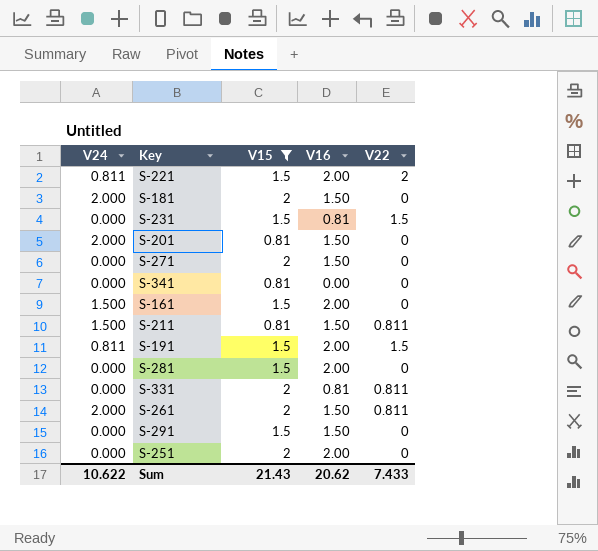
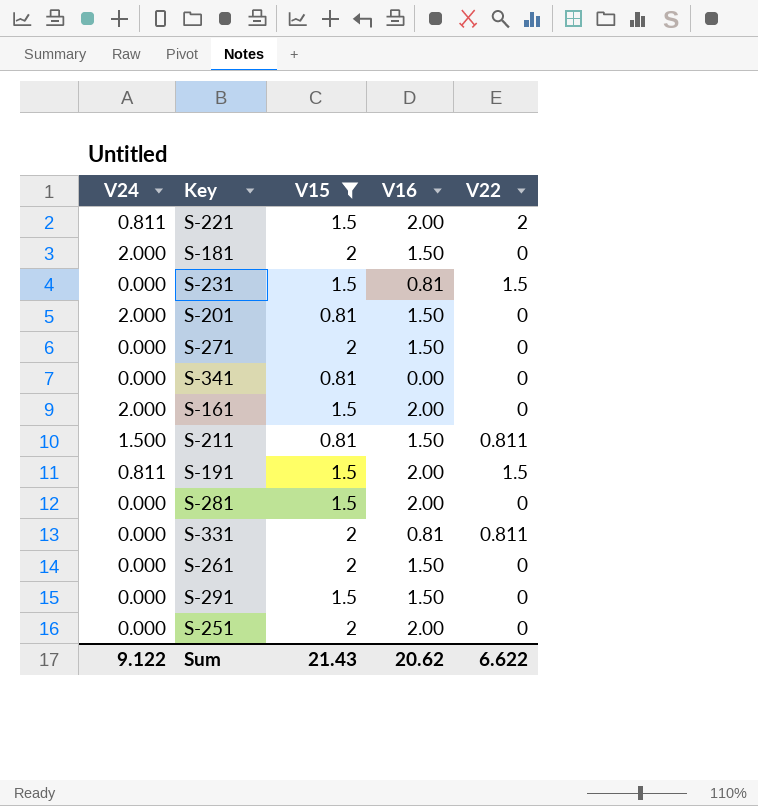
S-161 | V24: 1.500 -> 2.000
S-261 | V24: 2.000 -> 0.000
S-261 | V22: 0.811 -> 0
Sum | V24: 10.622 -> 9.122
Sum | V22: 7.433 -> 6.622

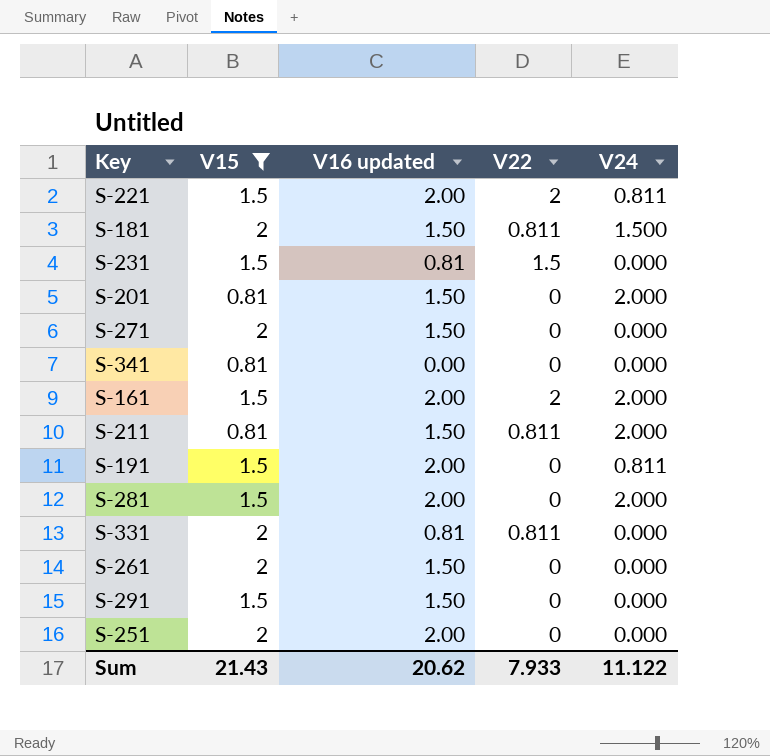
column name: V16 -> V16 updated
column V24 | position: 1 -> 5
S-181 | V22: 0 -> 0.811
S-181 | V24: 2.000 -> 1.500
S-161 | V22: 0 -> 2
S-211 | V24: 1.500 -> 2.000
S-191 | V22: 1.5 -> 0
S-281 | V24: 0.000 -> 2.000
Sum | V22: 6.622 -> 7.933
Sum | V24: 9.122 -> 11.122

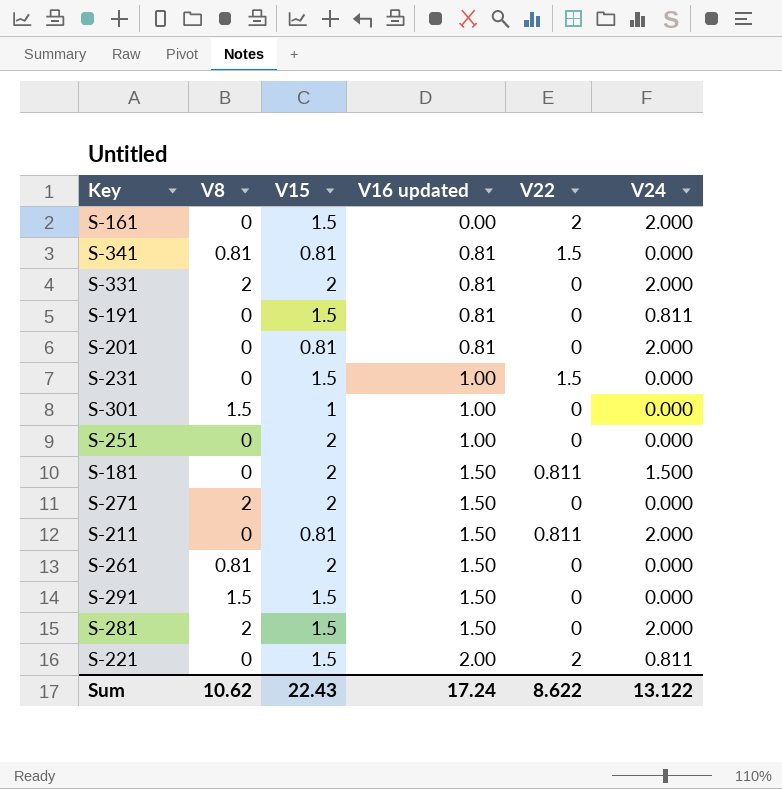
filter: V15 != 1 -> none
row order: none -> V16 updated ascending
column V8 | position: none -> 2
S-161 | V16 updated: 2.00 -> 0.00
S-341 | V16 updated: 0.00 -> 0.81
S-341 | V22: 0 -> 1.5
S-331 | V22: 0.811 -> 0
S-331 | V24: 0.000 -> 2.000
S-191 | V16 updated: 2.00 -> 0.81
S-201 | V16 updated: 1.50 -> 0.81
S-231 | V16 updated: 0.81 -> 1.00
S-251 | V16 updated: 2.00 -> 1.00
S-281 | V16 updated: 2.00 -> 1.50
Sum | V15: 21.43 -> 22.43
Sum | V16 updated: 20.62 -> 17.24
Sum | V22: 7.933 -> 8.622
Sum | V24: 11.122 -> 13.122

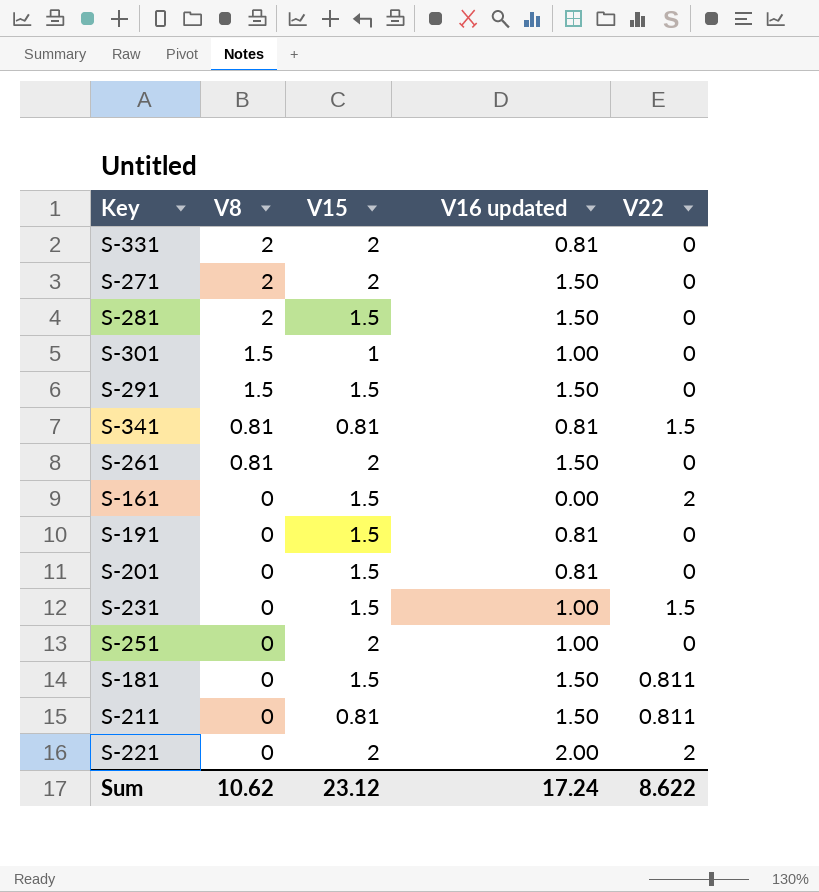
row order: V16 updated ascending -> V8 descending
column V24 | position: 6 -> none
S-201 | V15: 0.81 -> 1.5
S-181 | V15: 2 -> 1.5
S-221 | V15: 1.5 -> 2
Sum | V15: 22.43 -> 23.12

